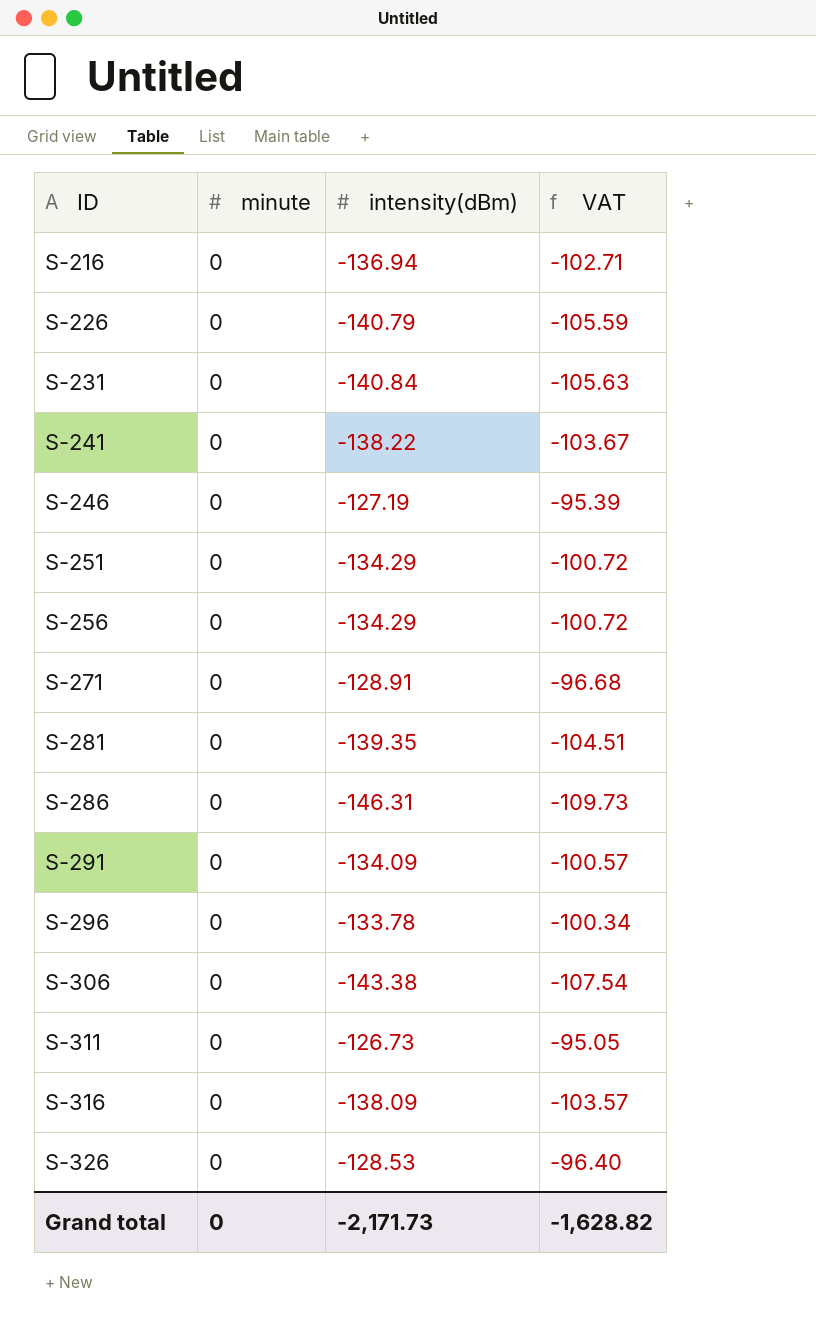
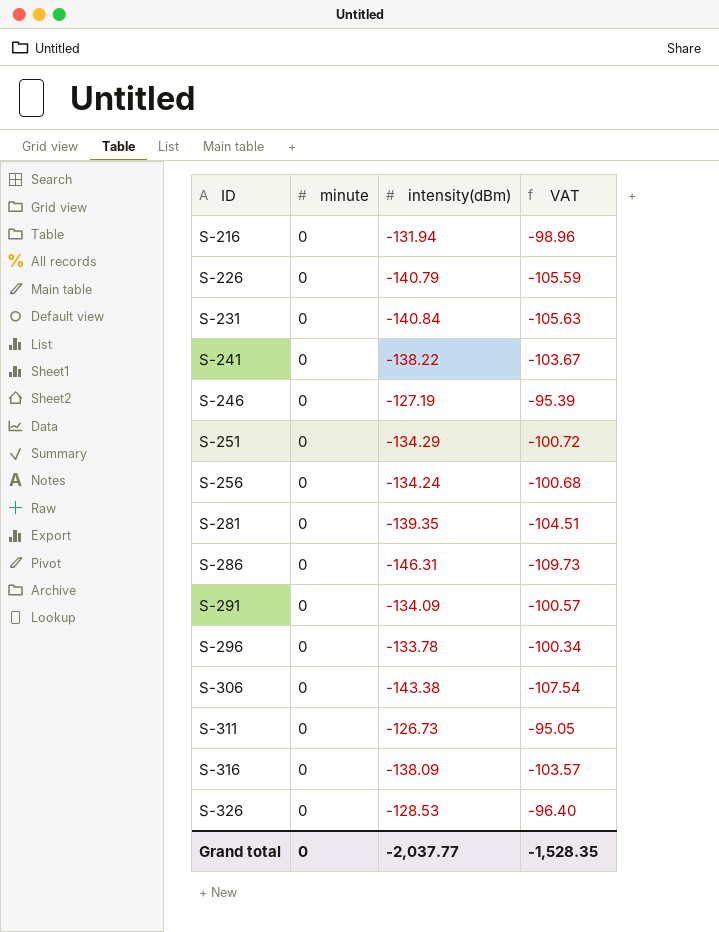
row S-271: 0 | -128.91 | -96.68 -> none
S-216 | intensity(dBm): -136.94 -> -131.94
S-216 | VAT: -102.71 -> -98.96
S-256 | intensity(dBm): -134.29 -> -134.24
S-256 | VAT: -100.72 -> -100.68
Grand total | intensity(dBm): -2,171.73 -> -2,037.77
Grand total | VAT: -1,628.82 -> -1,528.35

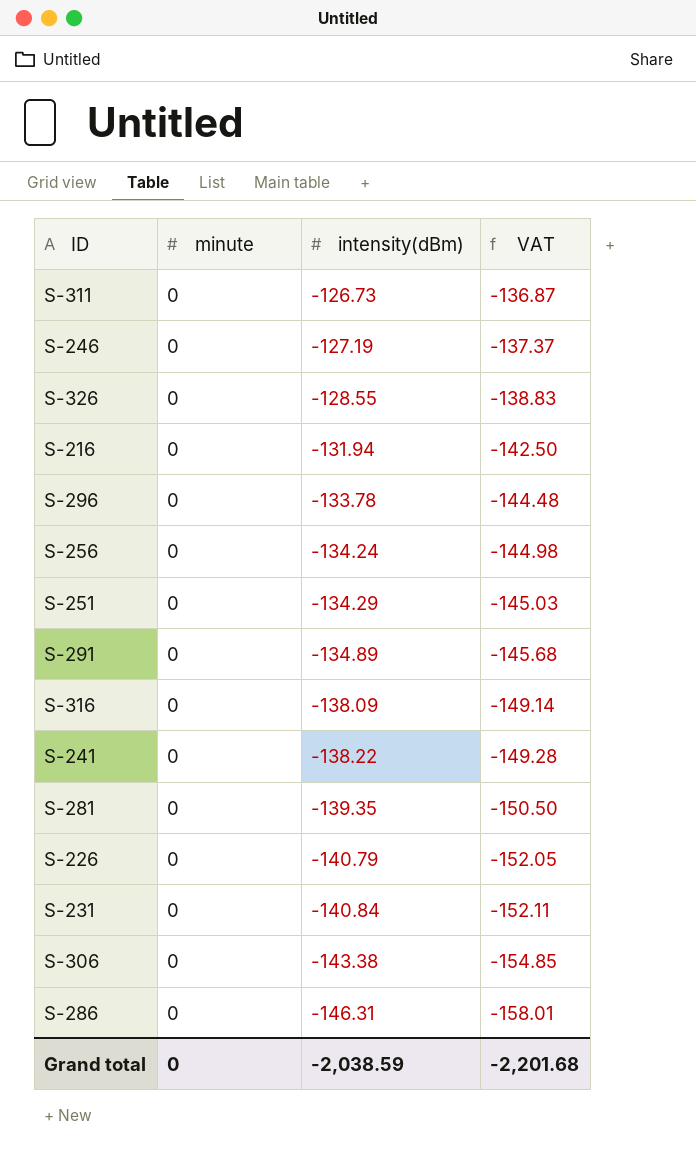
row order: ID ascending -> intensity(dBm) descending
column VAT | formula: [intensity(dBm)] * 0.75 -> [intensity(dBm)] * 1.08
S-326 | intensity(dBm): -128.53 -> -128.55
S-291 | intensity(dBm): -134.09 -> -134.89
Grand total | intensity(dBm): -2,037.77 -> -2,038.59
Grand total | VAT: -1,528.35 -> -2,201.68

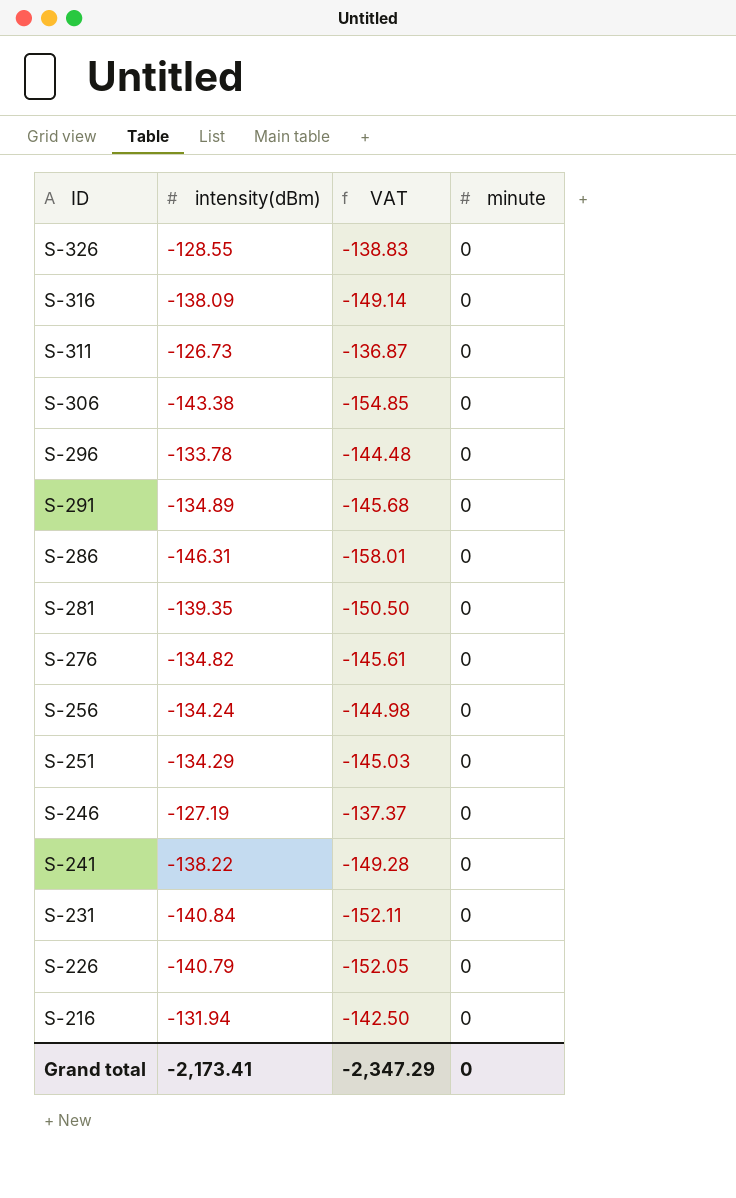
row order: intensity(dBm) descending -> ID descending
column minute | position: 2 -> 4
row S-276: none -> -134.82 | -145.61 | 0
Grand total | intensity(dBm): -2,038.59 -> -2,173.41
Grand total | VAT: -2,201.68 -> -2,347.29

